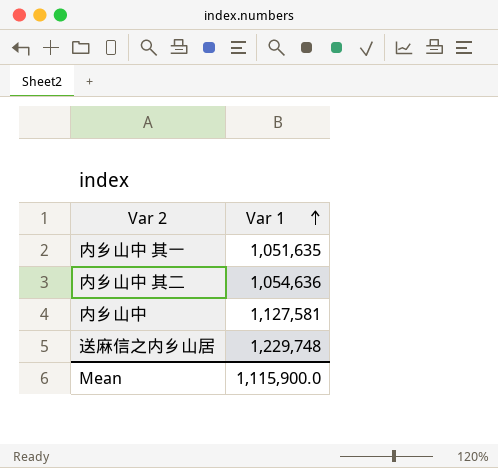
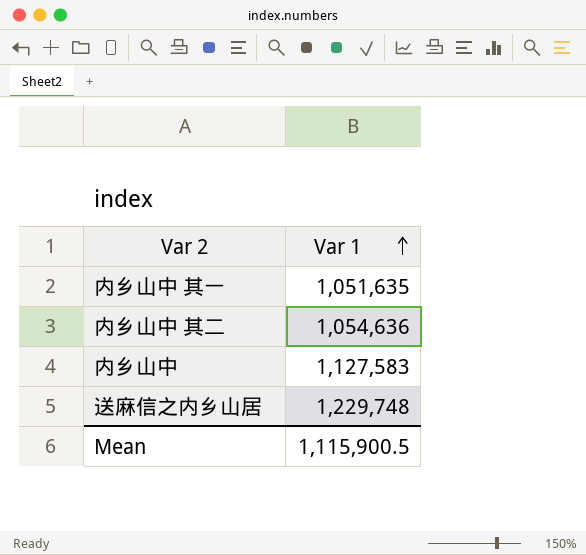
内乡山中 | Var 1: 1,127,581 -> 1,127,583
Mean | Var 1: 1,115,900.0 -> 1,115,900.5

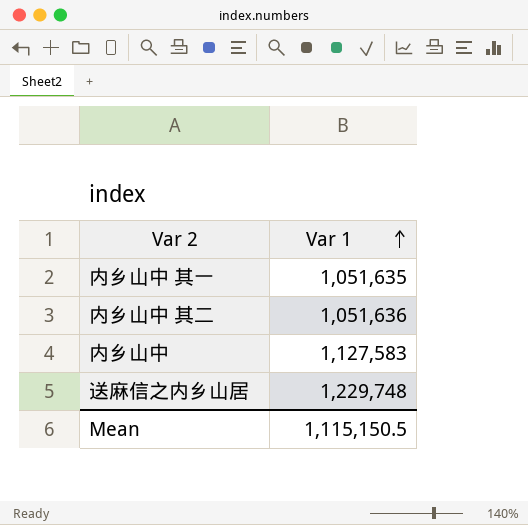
内乡山中 其二 | Var 1: 1,054,636 -> 1,051,636
Mean | Var 1: 1,115,900.5 -> 1,115,150.5

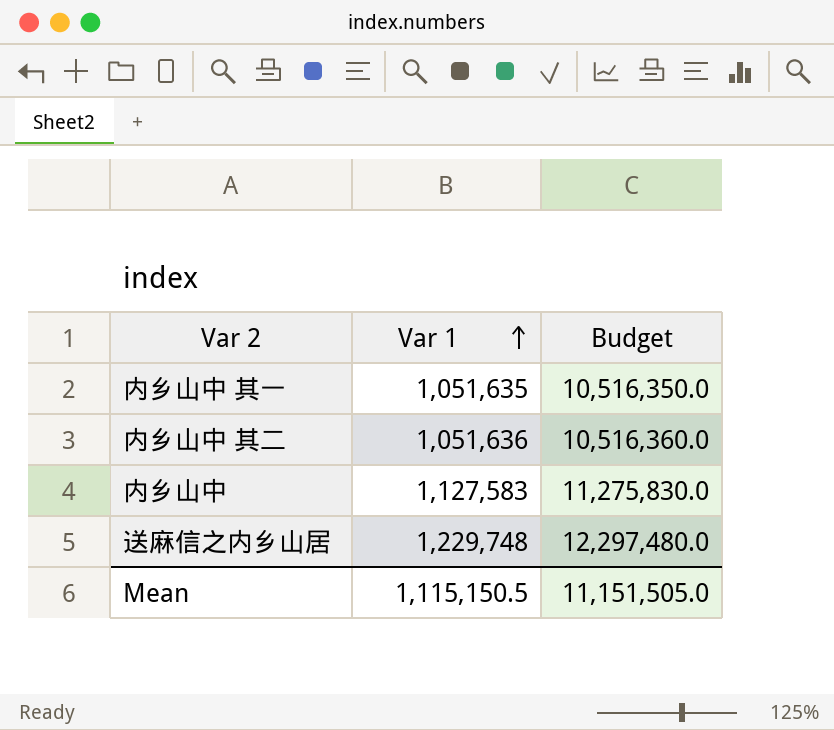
column Budget | formula: none -> [Var 1] * 10

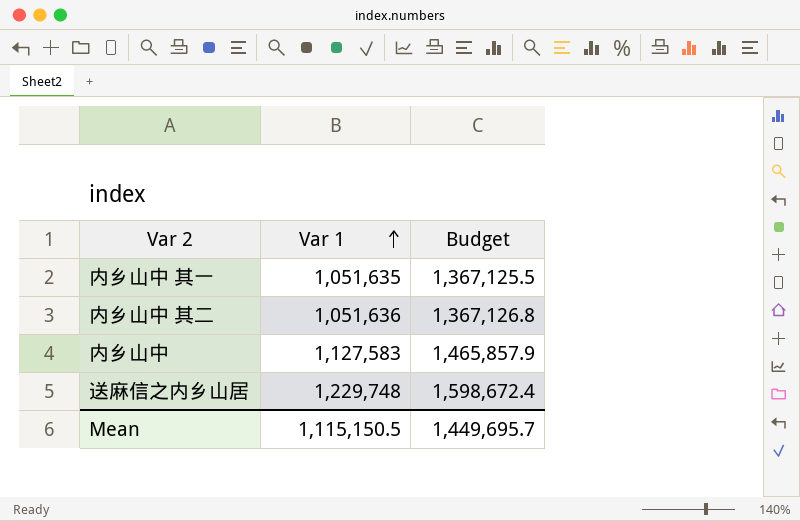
column Budget | formula: [Var 1] * 10 -> [Var 1] * 1.3
Mean | Budget: 11,151,505.0 -> 1,449,695.7

